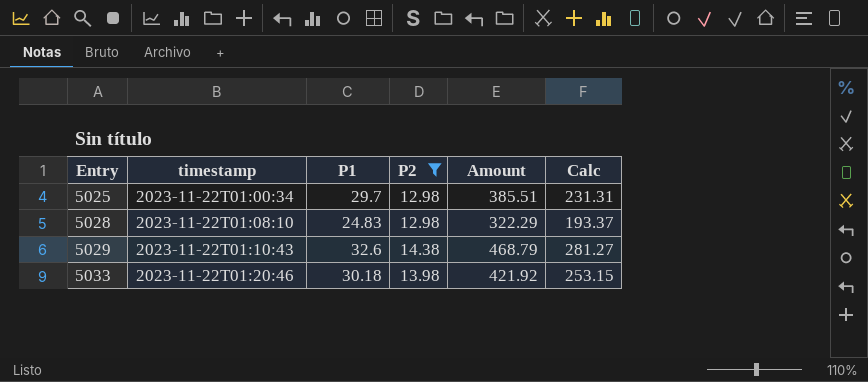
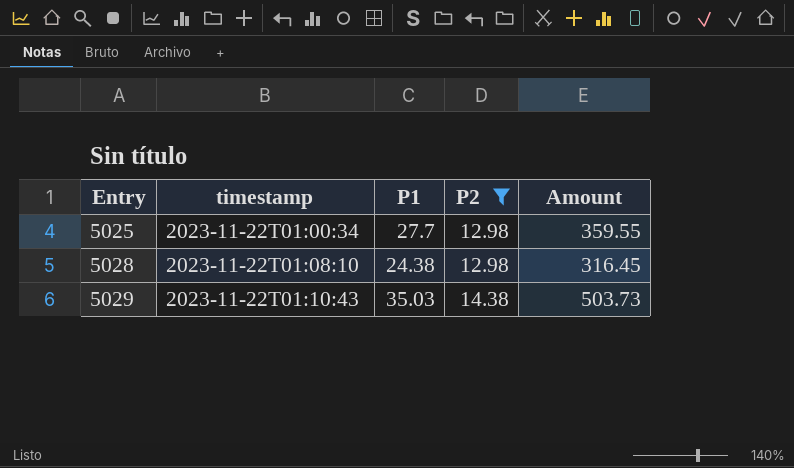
column Calc | formula: [Amount] * 0.6 -> none
row 5033: 2023-11-22T01:20:46 | 30.18 | 13.98 | 421.92 | 253.15 -> none
5025 | P1: 29.7 -> 27.7
5025 | Amount: 385.51 -> 359.55
5028 | P1: 24.83 -> 24.38
5028 | Amount: 322.29 -> 316.45
5029 | P1: 32.6 -> 35.03
5029 | Amount: 468.79 -> 503.73

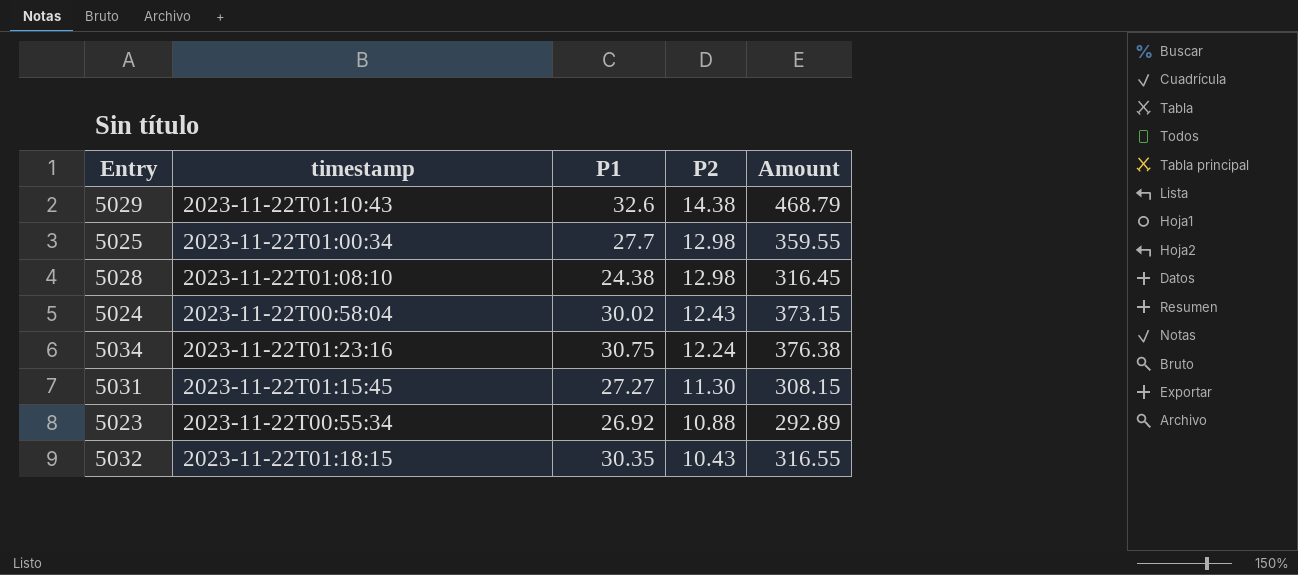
filter: P2 >= 12.98 -> none
row order: Entry ascending -> P2 descending
5029 | P1: 35.03 -> 32.6
5029 | Amount: 503.73 -> 468.79

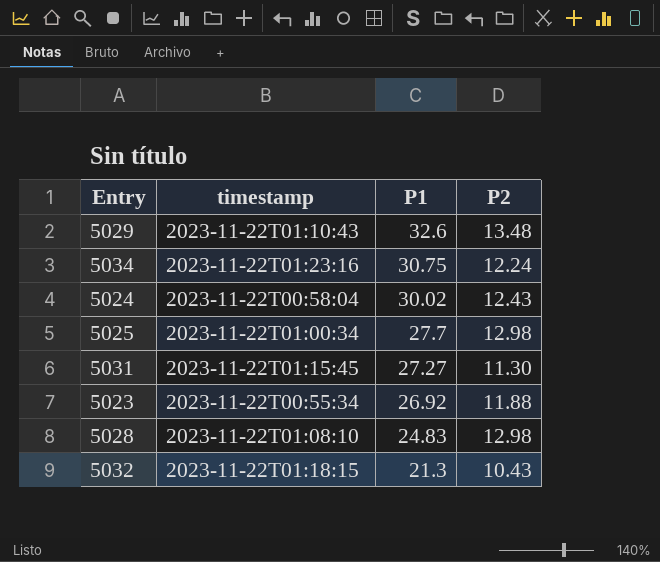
row order: P2 descending -> P1 descending
column Amount | formula: [P1] * [P2] -> none
5029 | P2: 14.38 -> 13.48
5023 | P2: 10.88 -> 11.88
5028 | P1: 24.38 -> 24.83
5032 | P1: 30.35 -> 21.3

